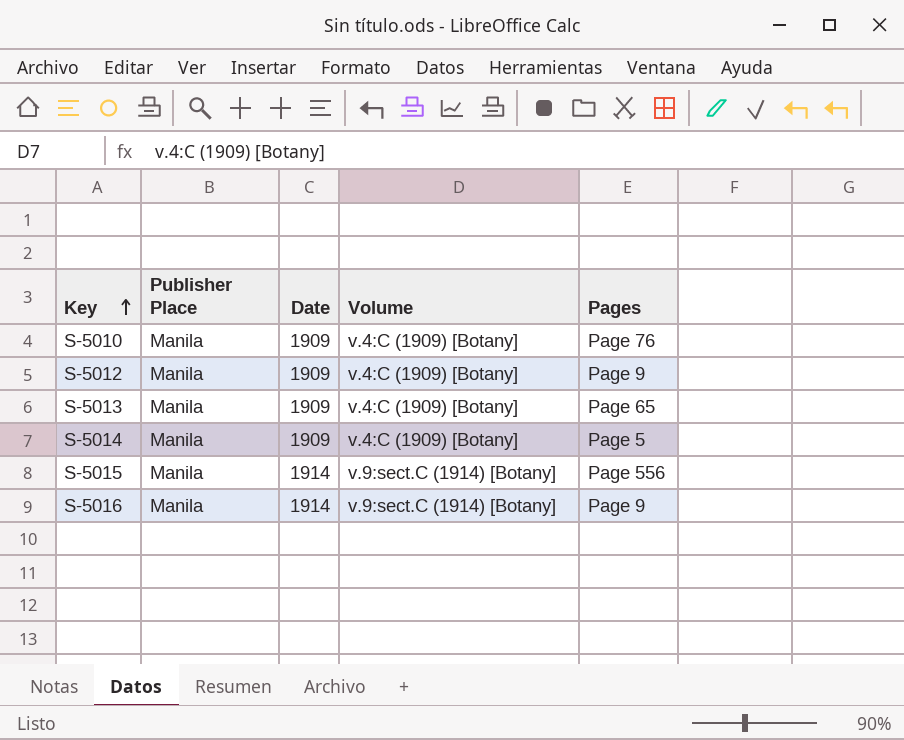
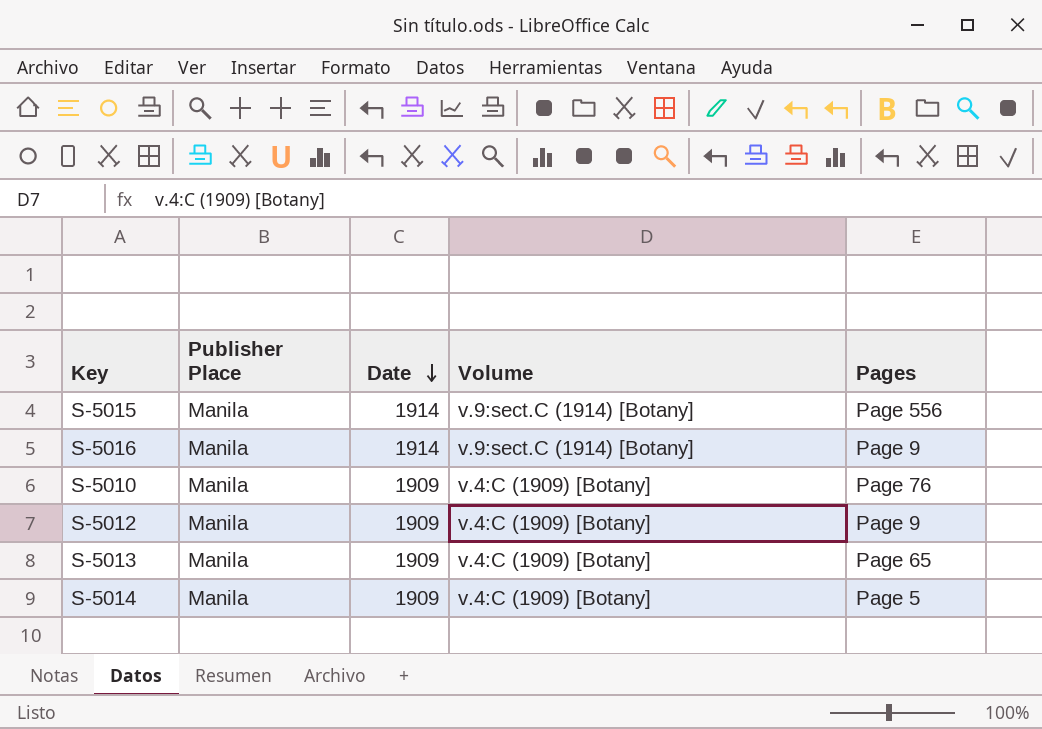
row order: Key ascending -> Date descending

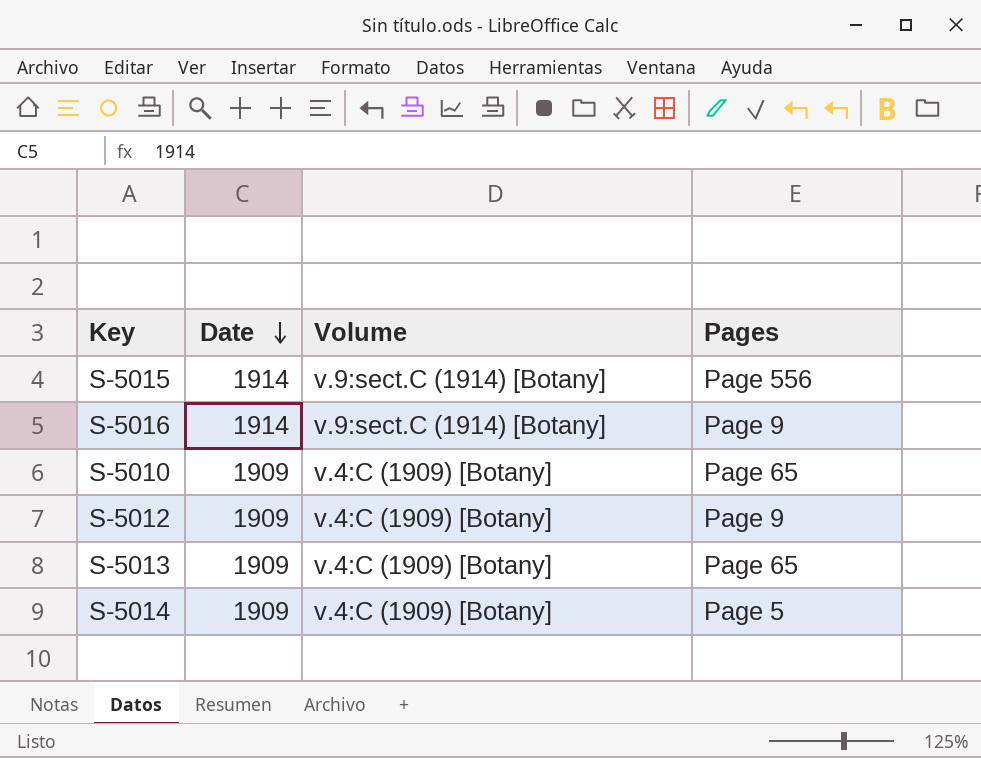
column Publisher Place | position: 2 -> none
S-5010 | Pages: Page 76 -> Page 65

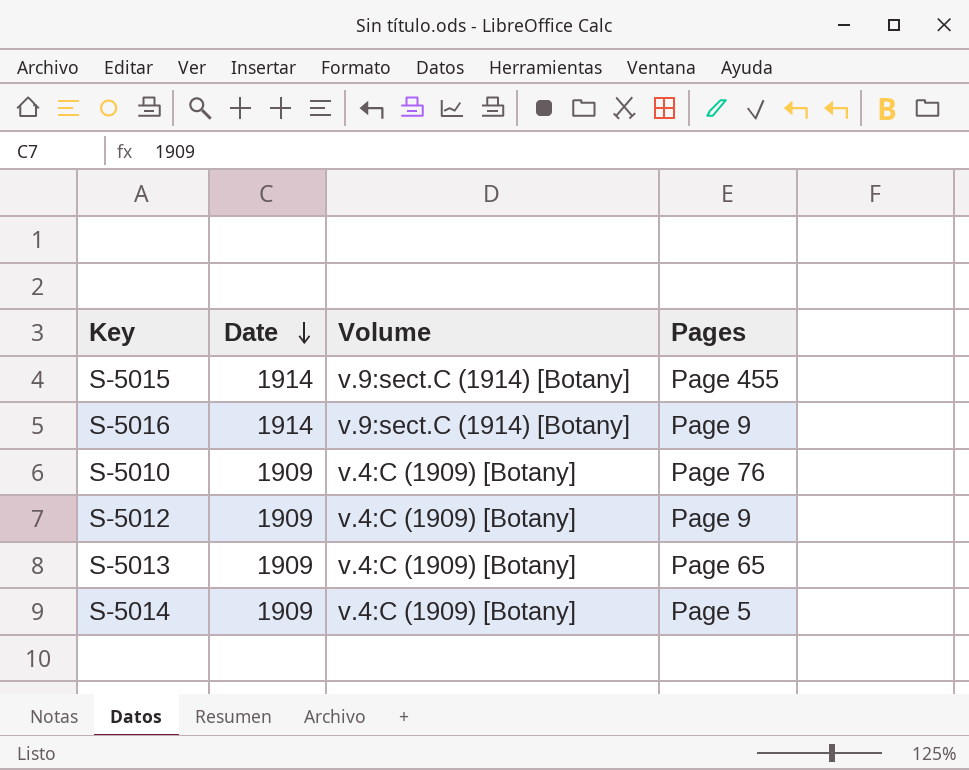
S-5015 | Pages: Page 556 -> Page 455
S-5010 | Pages: Page 65 -> Page 76

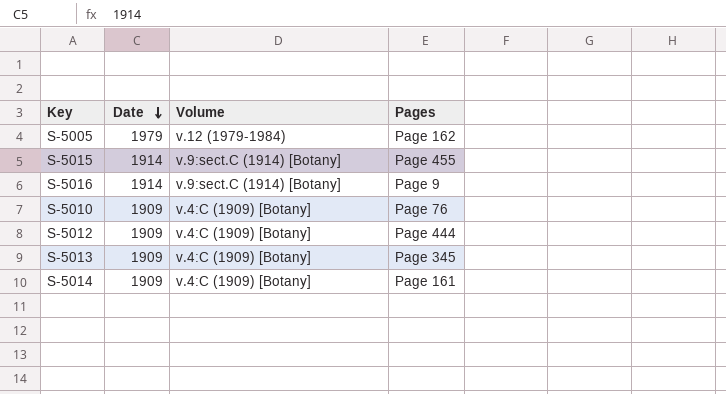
row S-5005: none -> 1979 | v.12 (1979-1984) | Page 162
S-5012 | Pages: Page 9 -> Page 444
S-5013 | Pages: Page 65 -> Page 345
S-5014 | Pages: Page 5 -> Page 161

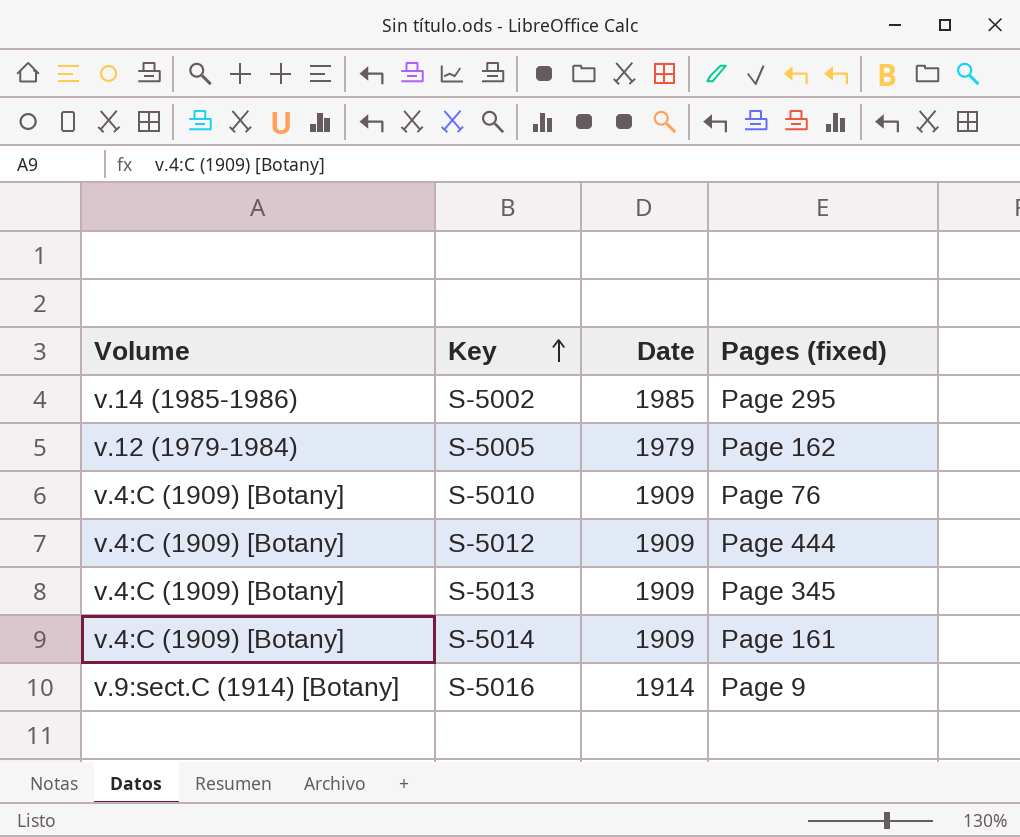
row order: Date descending -> Key ascending
column Volume | position: 3 -> 1
column name: Pages -> Pages (fixed)
row S-5015: 1914 | v.9:sect.C (1914) [Botany] | Page 455 -> none
row S-5002: none -> v.14 (1985-1986) | 1985 | Page 295

